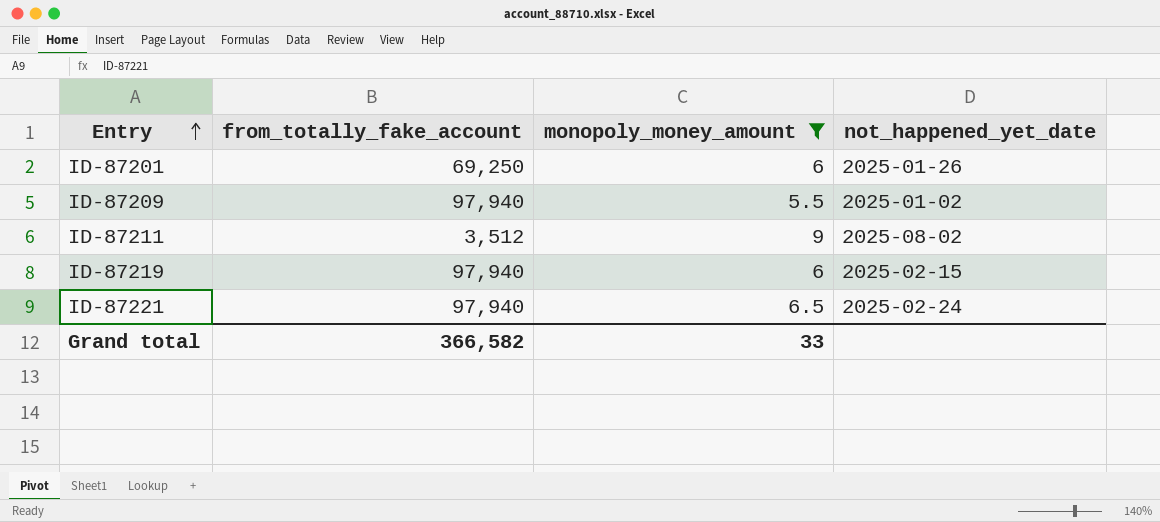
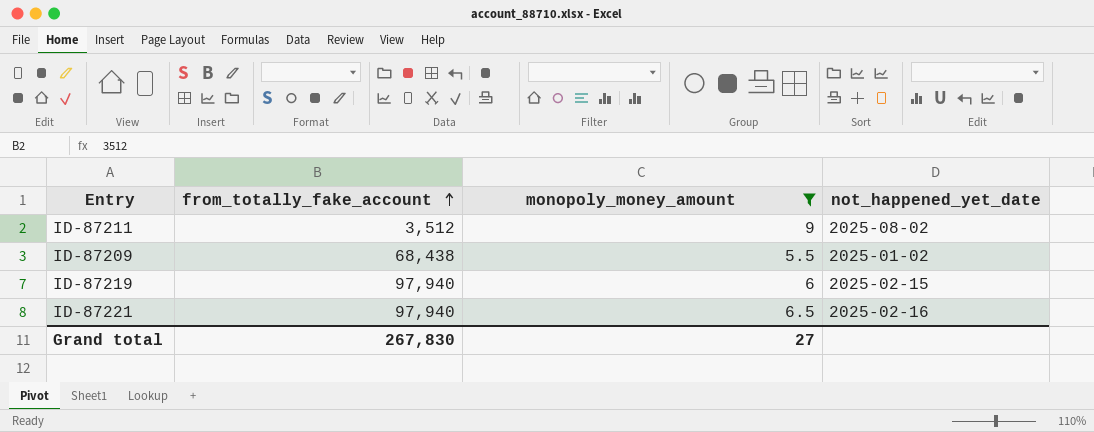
row order: Entry ascending -> from_totally_fake_account ascending
row ID-87201: 69,250 | 6 | 2025-01-26 -> none
ID-87209 | from_totally_fake_account: 97,940 -> 68,438
ID-87221 | not_happened_yet_date: 2025-02-24 -> 2025-02-16
Grand total | from_totally_fake_account: 366,582 -> 267,830
Grand total | monopoly_money_amount: 33 -> 27

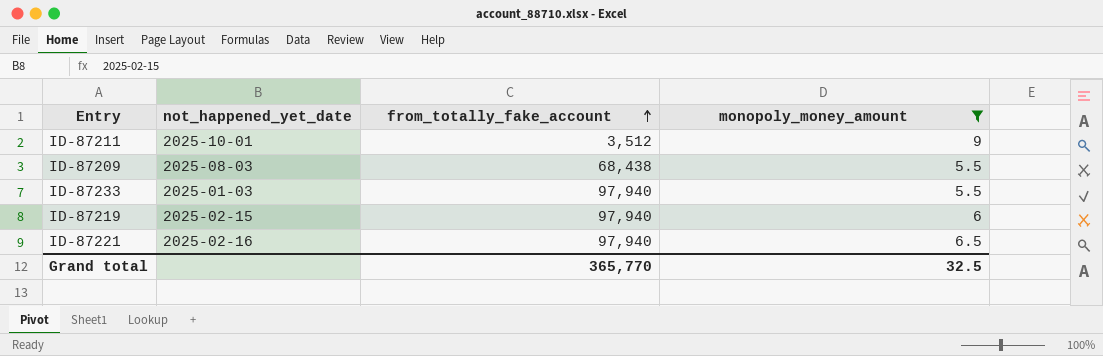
column not_happened_yet_date | position: 4 -> 2
ID-87211 | not_happened_yet_date: 2025-08-02 -> 2025-10-01
ID-87209 | not_happened_yet_date: 2025-01-02 -> 2025-08-03
row ID-87233: none -> 2025-01-03 | 97,940 | 5.5
Grand total | from_totally_fake_account: 267,830 -> 365,770
Grand total | monopoly_money_amount: 27 -> 32.5

